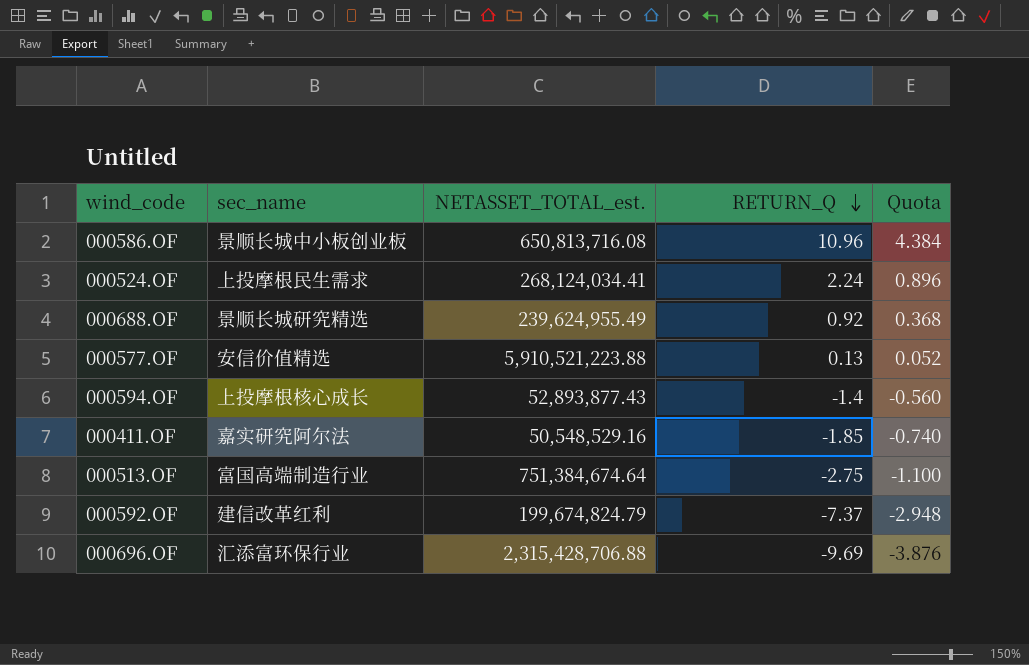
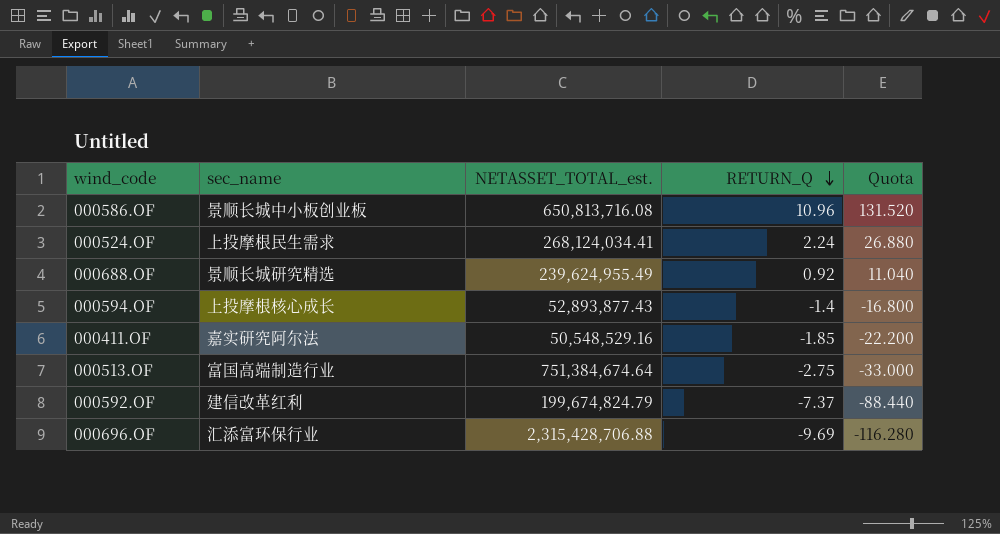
column Quota | formula: [RETURN_Q] * 0.4 -> [RETURN_Q] * 12
row 000577.OF: 安信价值精选 | 5,910,521,223.88 | 0.13 | 0.052 -> none

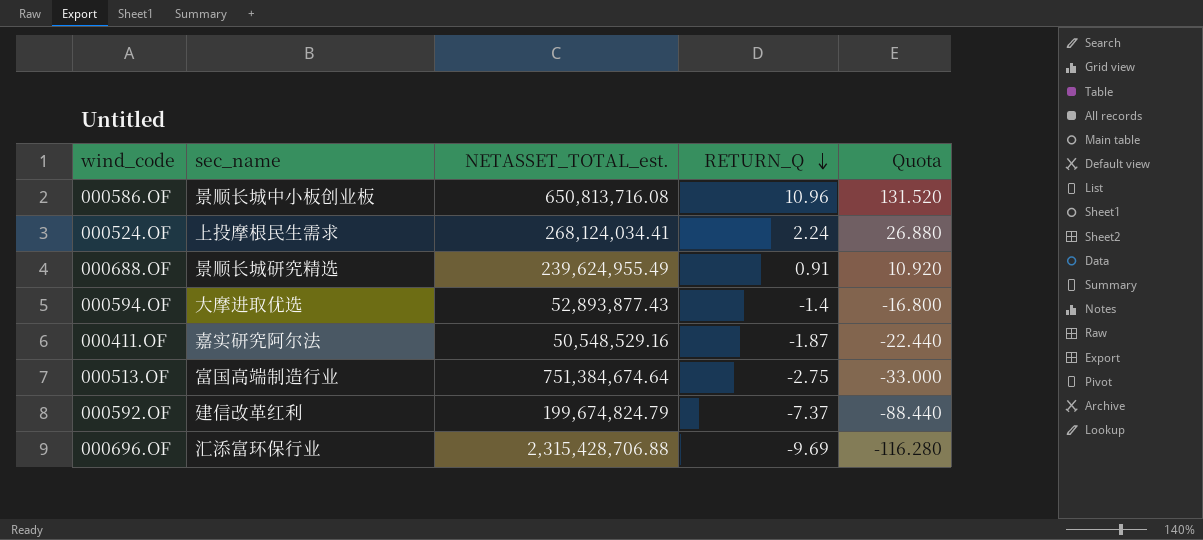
000688.OF | RETURN_Q: 0.92 -> 0.91
000688.OF | Quota: 11.040 -> 10.920
000594.OF | sec_name: 上投摩根核心成长 -> 大摩进取优选
000411.OF | RETURN_Q: -1.85 -> -1.87
000411.OF | Quota: -22.200 -> -22.440

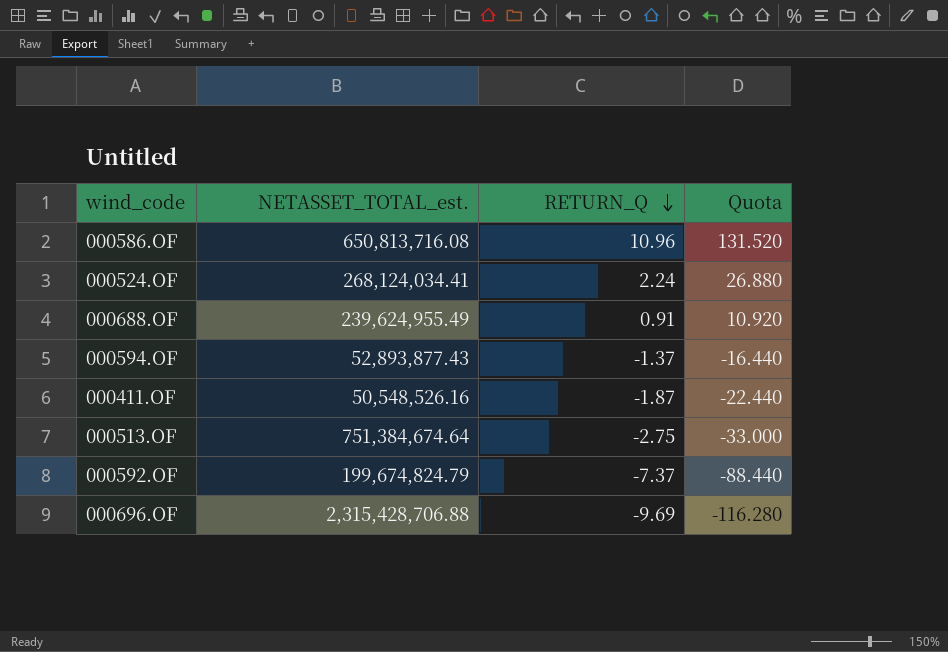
column sec_name | position: 2 -> none
000594.OF | RETURN_Q: -1.4 -> -1.37
000594.OF | Quota: -16.800 -> -16.440
000411.OF | NETASSET_TOTAL_est.: 50,548,529.16 -> 50,548,526.16

